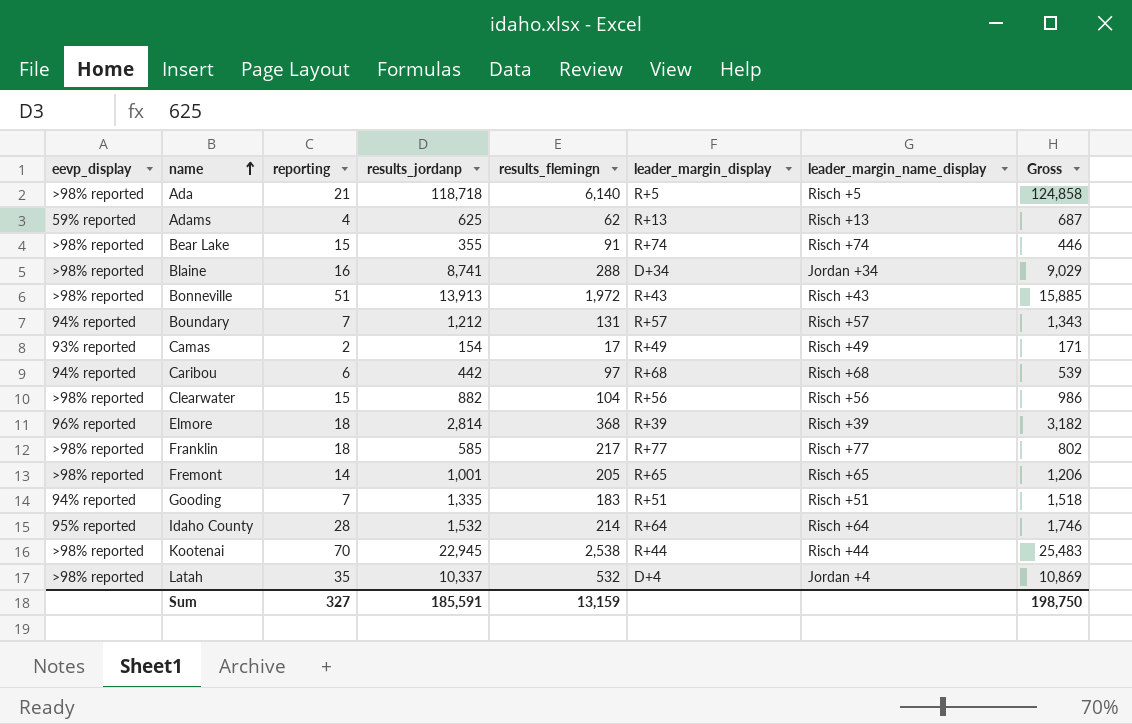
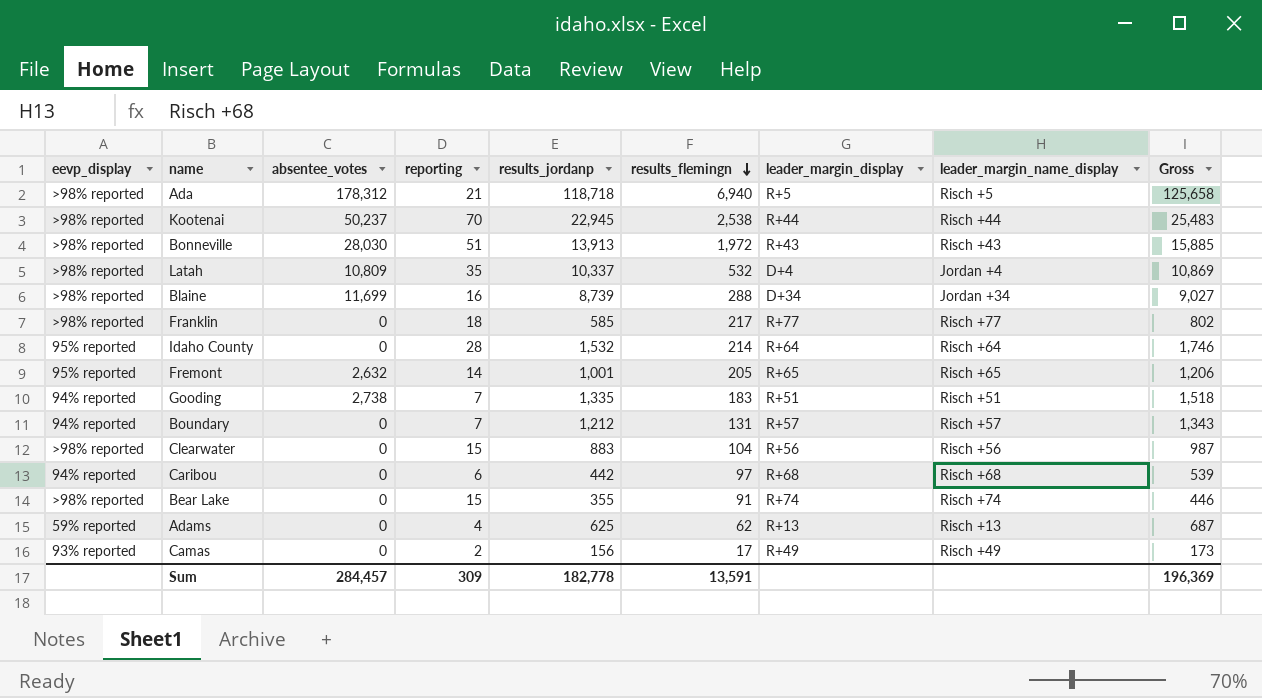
row order: name ascending -> results_flemingn descending
column absentee_votes | position: none -> 3
row Elmore: 96% reported | 18 | 2,814 | 368 | R+39 | Risch +39 | 3,182 -> none
Ada | results_flemingn: 6,140 -> 6,940
Ada | Gross: 124,858 -> 125,658
Blaine | results_jordanp: 8,741 -> 8,739
Blaine | Gross: 9,029 -> 9,027
Fremont | eevp_display: >98% reported -> 95% reported
Clearwater | results_jordanp: 882 -> 883
Clearwater | Gross: 986 -> 987
Camas | results_jordanp: 154 -> 156
Camas | Gross: 171 -> 173
Sum | reporting: 327 -> 309
Sum | results_jordanp: 185,591 -> 182,778
Sum | results_flemingn: 13,159 -> 13,591
Sum | Gross: 198,750 -> 196,369

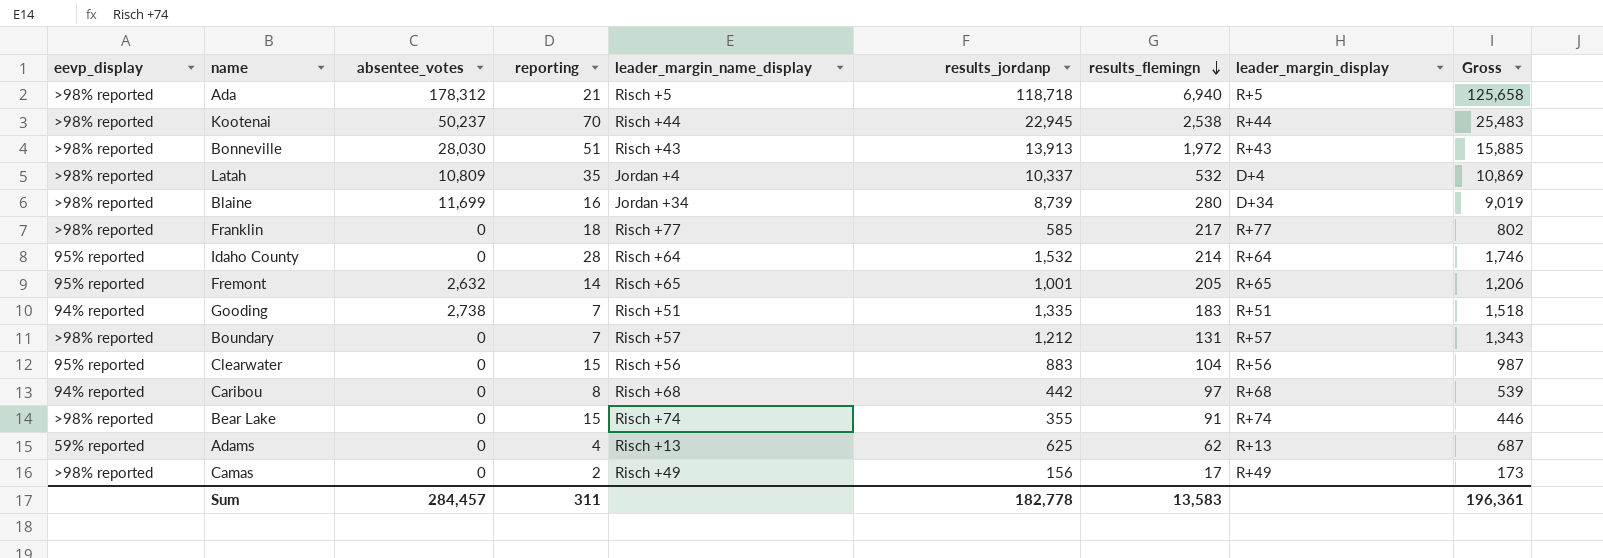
column leader_margin_name_display | position: 8 -> 5
Blaine | results_flemingn: 288 -> 280
Blaine | Gross: 9,027 -> 9,019
Boundary | eevp_display: 94% reported -> >98% reported
Clearwater | eevp_display: >98% reported -> 95% reported
Caribou | reporting: 6 -> 8
Camas | eevp_display: 93% reported -> >98% reported
Sum | reporting: 309 -> 311
Sum | results_flemingn: 13,591 -> 13,583
Sum | Gross: 196,369 -> 196,361

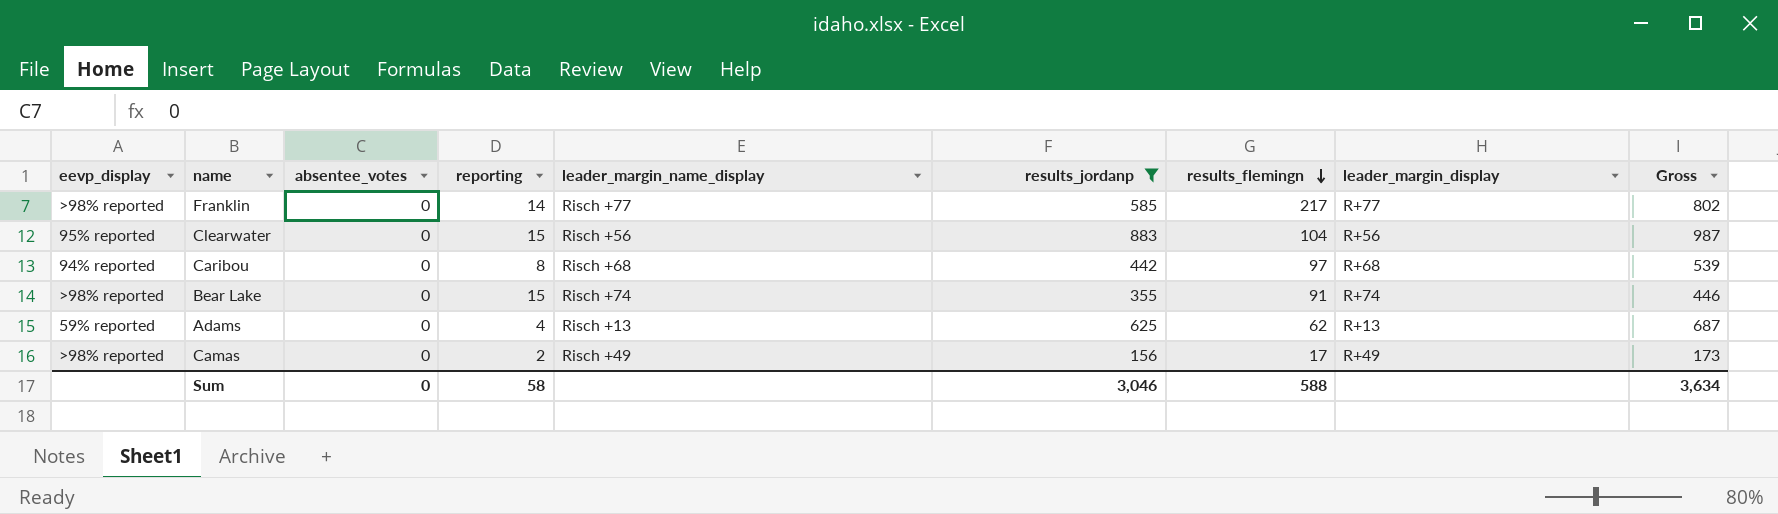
filter: none -> results_jordanp <= 883
Franklin | reporting: 18 -> 14
Sum | absentee_votes: 284,457 -> 0
Sum | reporting: 311 -> 58
Sum | results_jordanp: 182,778 -> 3,046
Sum | results_flemingn: 13,583 -> 588
Sum | Gross: 196,361 -> 3,634

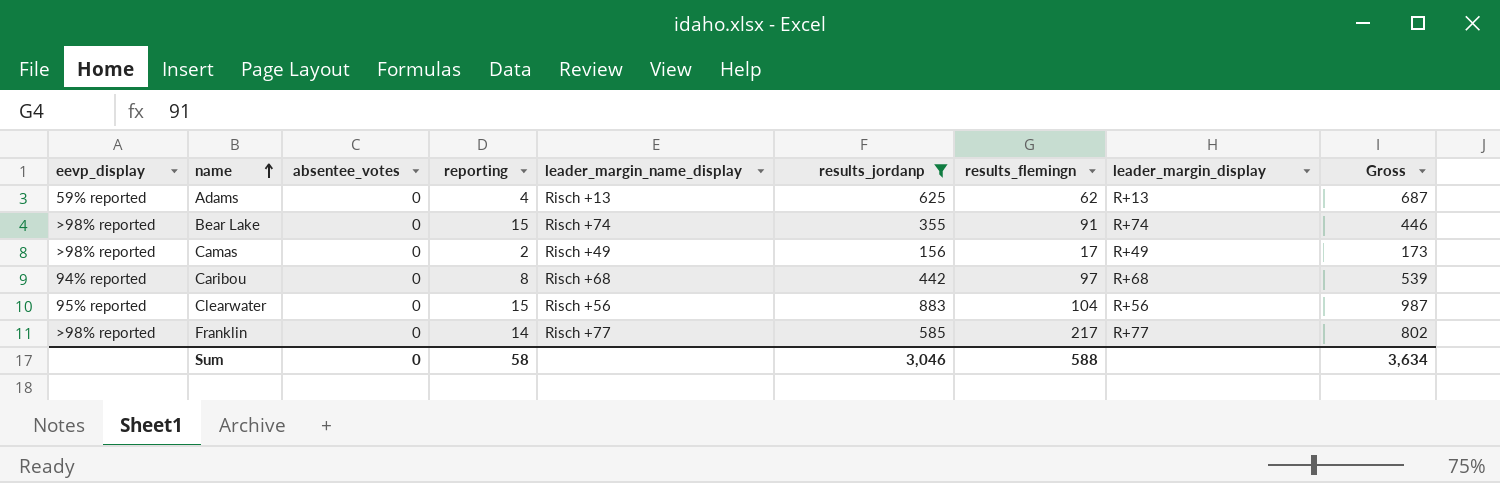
row order: results_flemingn descending -> name ascending

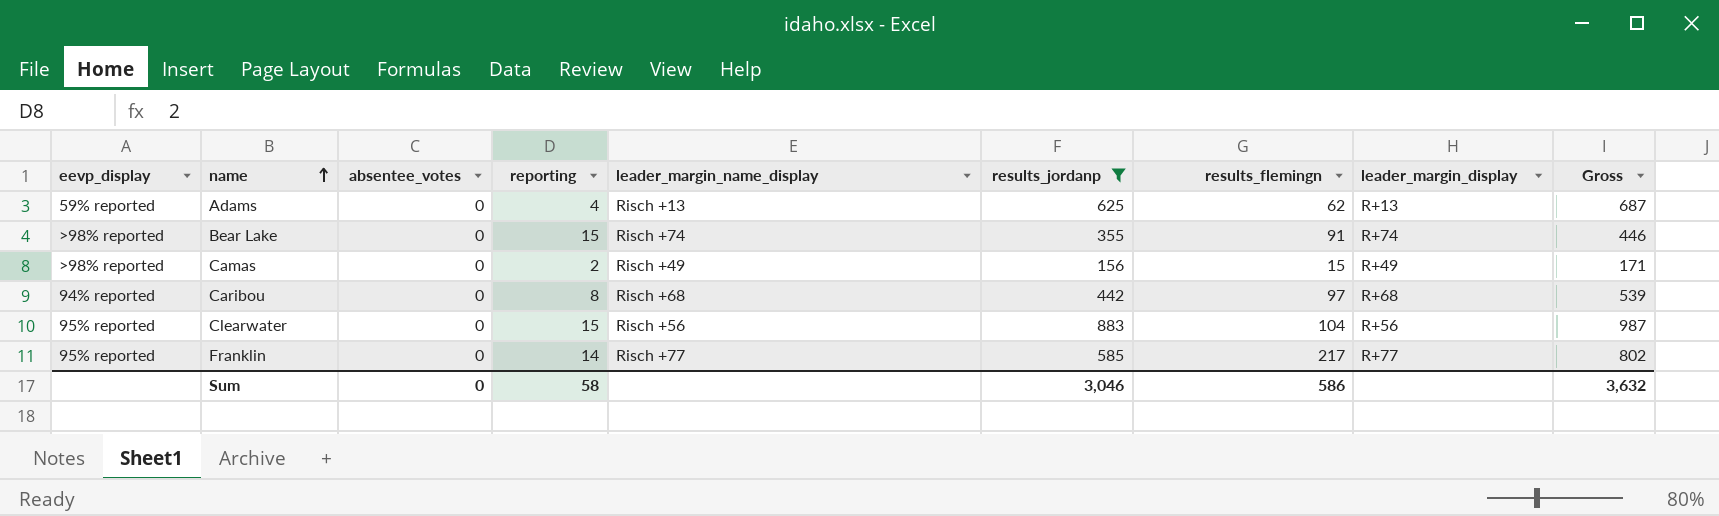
Camas | results_flemingn: 17 -> 15
Camas | Gross: 173 -> 171
Franklin | eevp_display: >98% reported -> 95% reported
Sum | results_flemingn: 588 -> 586
Sum | Gross: 3,634 -> 3,632

